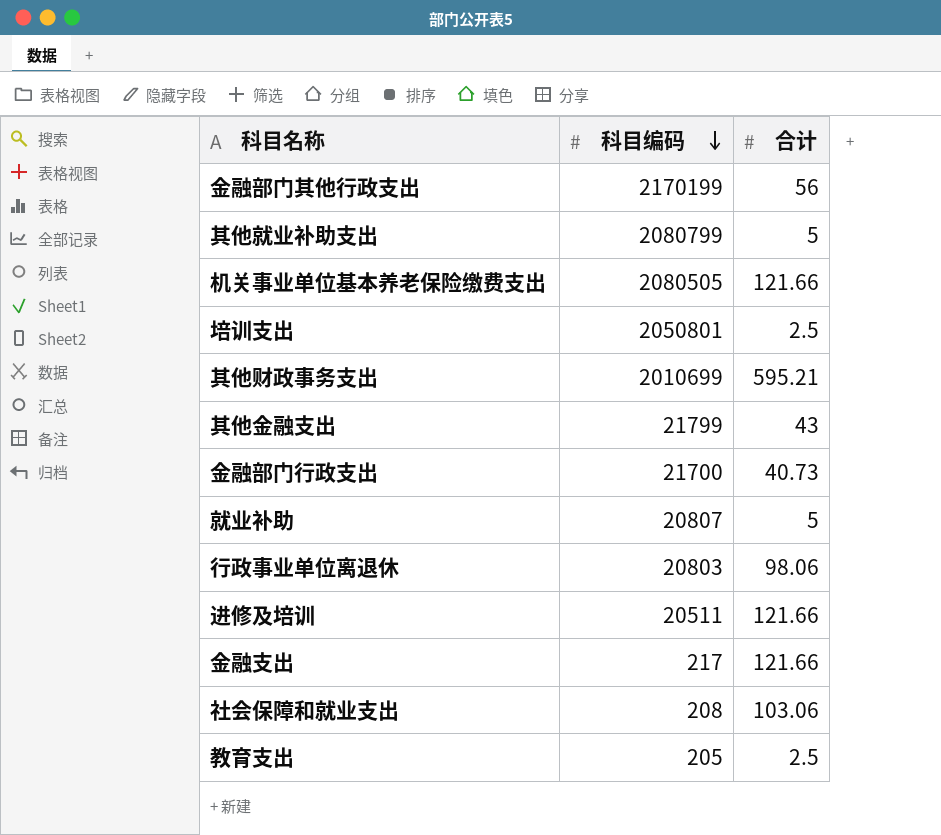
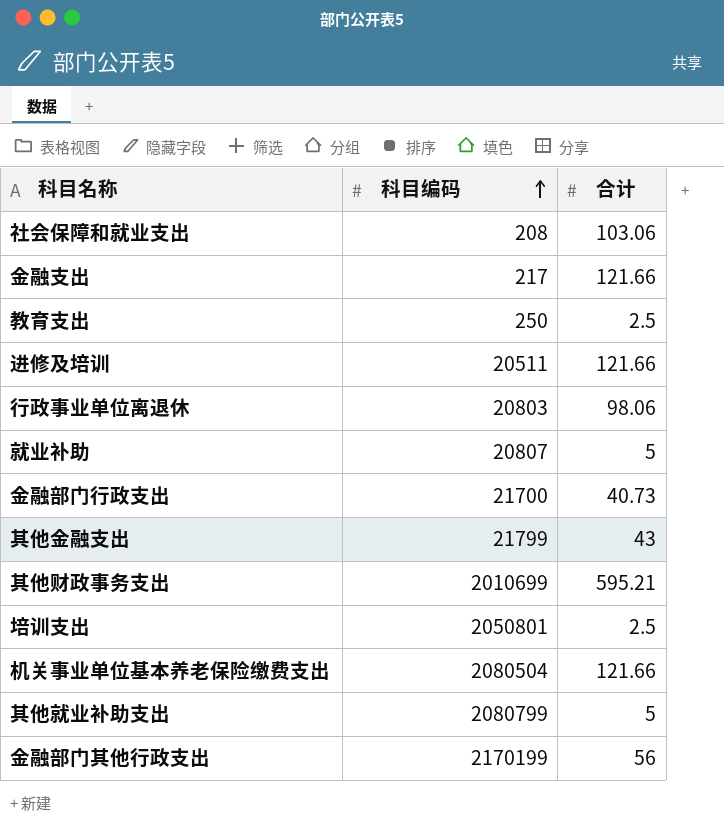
row order: 科目编码 descending -> 科目编码 ascending
教育支出 | 科目编码: 205 -> 250
机关事业单位基本养老保险缴费支出 | 科目编码: 2080505 -> 2080504

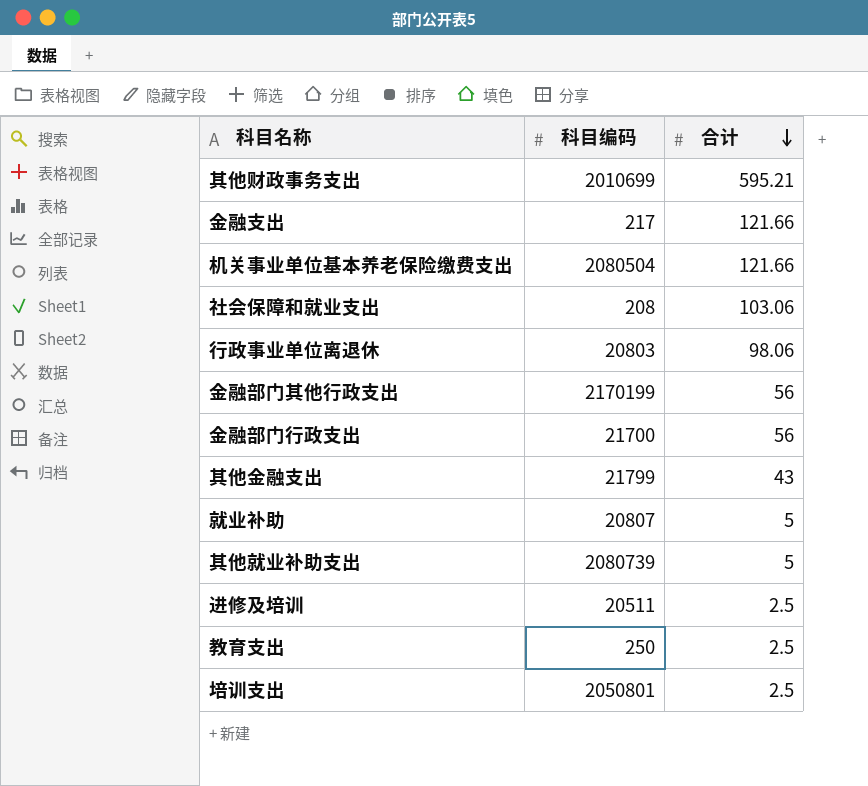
row order: 科目编码 ascending -> 合计 descending
金融部门行政支出 | 合计: 40.73 -> 56
其他就业补助支出 | 科目编码: 2080799 -> 2080739
进修及培训 | 合计: 121.66 -> 2.5

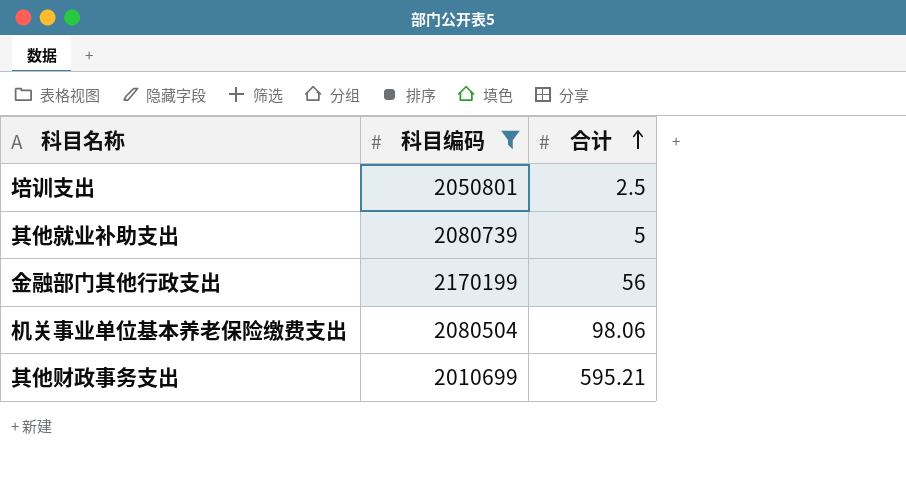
filter: none -> 科目编码 >= 2010699
row order: 合计 descending -> 合计 ascending
机关事业单位基本养老保险缴费支出 | 合计: 121.66 -> 98.06

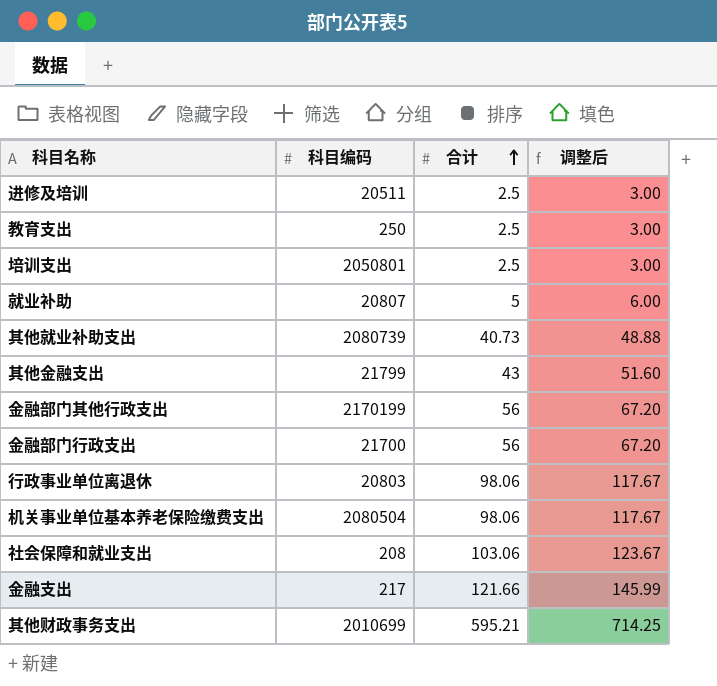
filter: 科目编码 >= 2010699 -> none
column 调整后 | formula: none -> [合计] * 1.2
其他就业补助支出 | 合计: 5 -> 40.73

